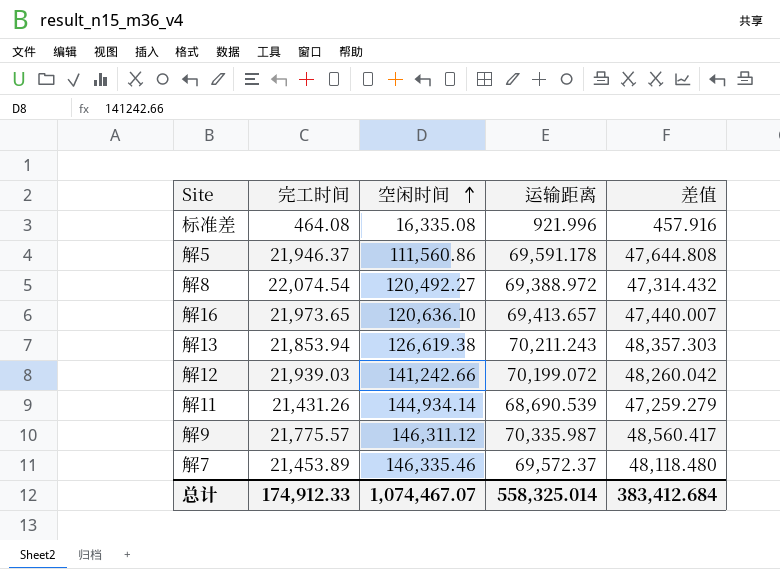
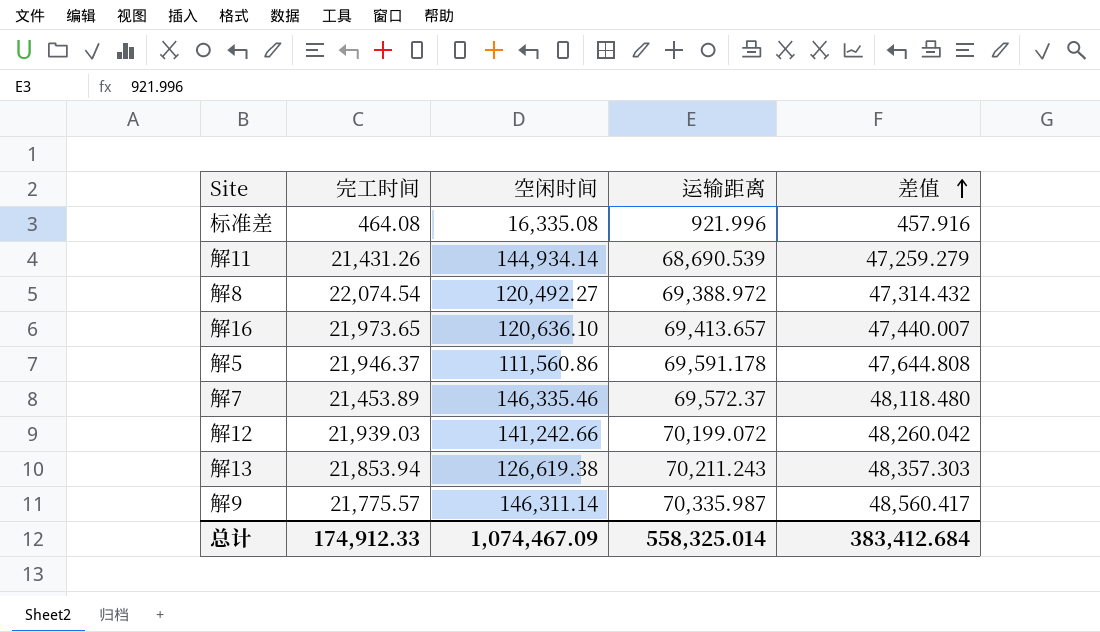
row order: 空闲时间 ascending -> 差值 ascending
解9 | 空闲时间: 146,311.12 -> 146,311.14
总计 | 空闲时间: 1,074,467.07 -> 1,074,467.09

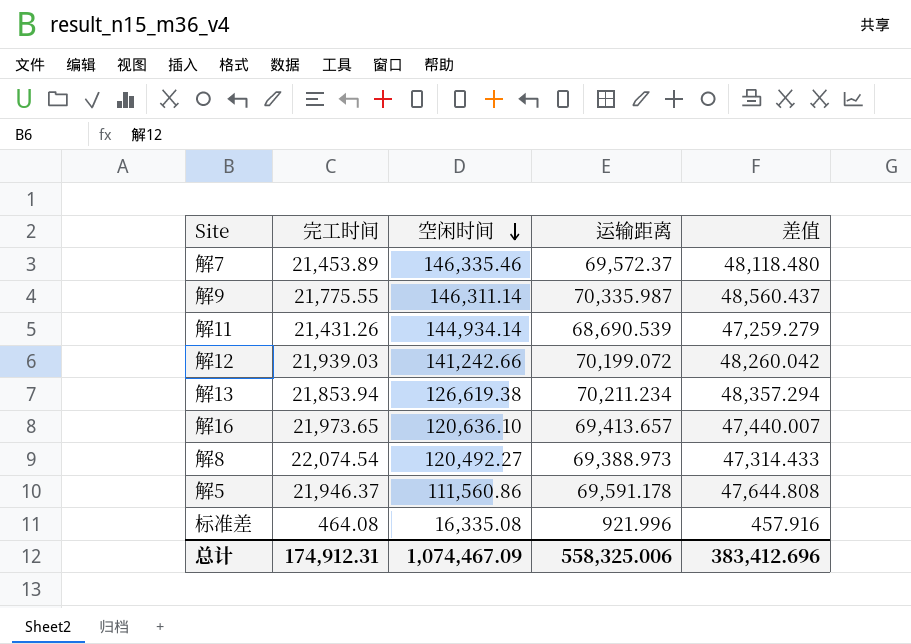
row order: 差值 ascending -> 空闲时间 descending
解9 | 完工时间: 21,775.57 -> 21,775.55
解9 | 差值: 48,560.417 -> 48,560.437
解13 | 运输距离: 70,211.243 -> 70,211.234
解13 | 差值: 48,357.303 -> 48,357.294
解8 | 运输距离: 69,388.972 -> 69,388.973
解8 | 差值: 47,314.432 -> 47,314.433
总计 | 完工时间: 174,912.33 -> 174,912.31
总计 | 运输距离: 558,325.014 -> 558,325.006
总计 | 差值: 383,412.684 -> 383,412.696

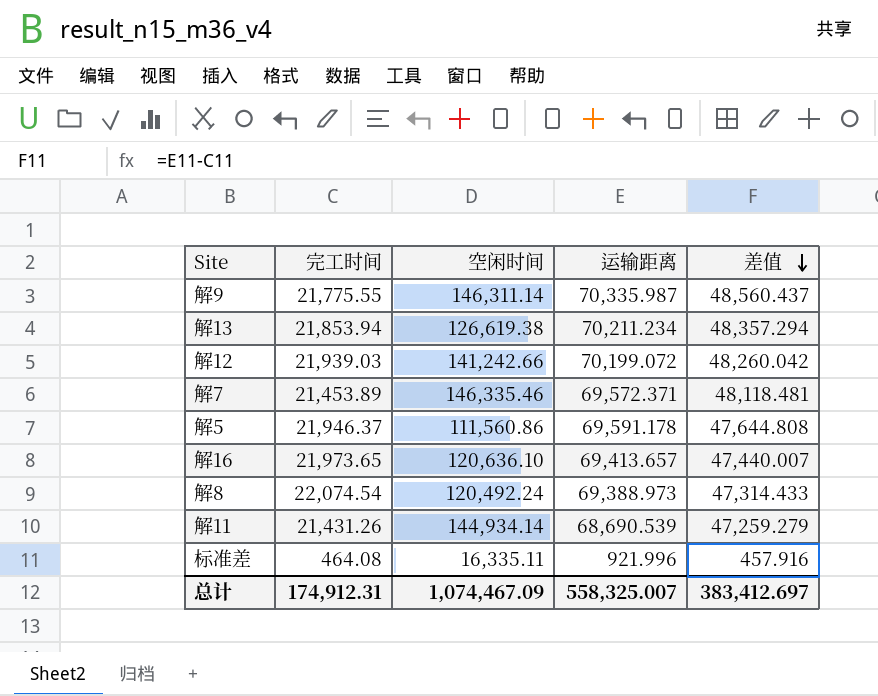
row order: 空闲时间 descending -> 差值 descending
解7 | 运输距离: 69,572.37 -> 69,572.371
解7 | 差值: 48,118.480 -> 48,118.481
解8 | 空闲时间: 120,492.27 -> 120,492.24
标准差 | 空闲时间: 16,335.08 -> 16,335.11
总计 | 运输距离: 558,325.006 -> 558,325.007
总计 | 差值: 383,412.696 -> 383,412.697

